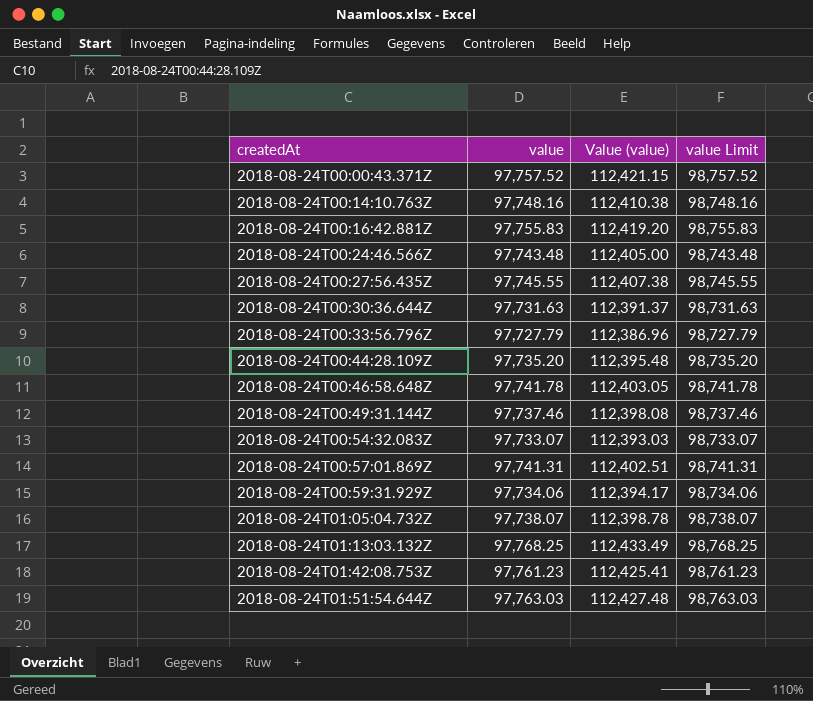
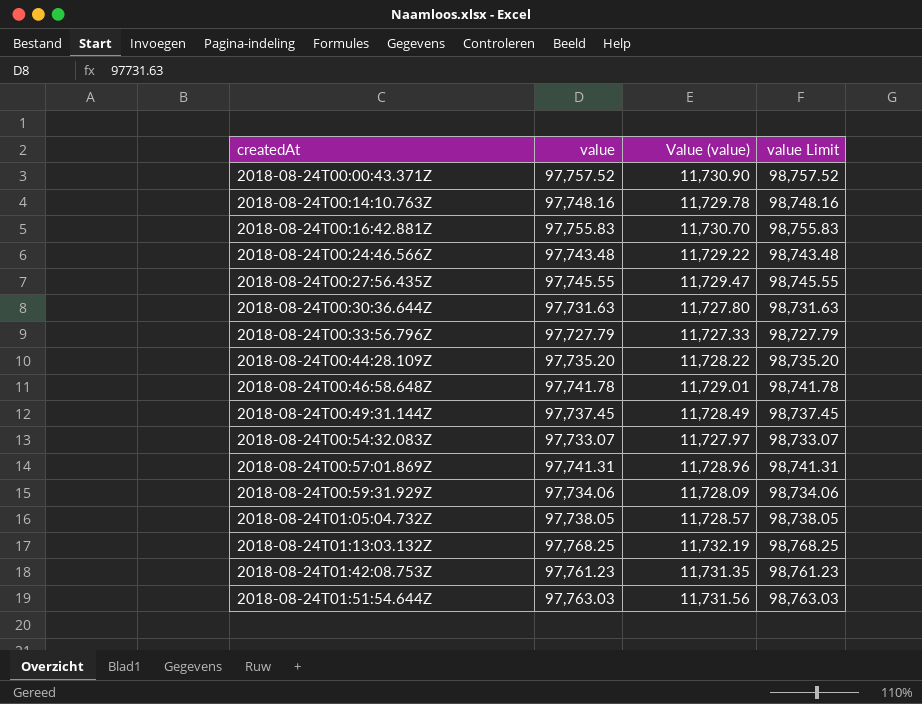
column Value (value) | formula: [value] * 1.15 -> [value] * 0.12
2018-08-24T00:49:31.144Z | value: 97,737.46 -> 97,737.45
2018-08-24T00:49:31.144Z | value Limit: 98,737.46 -> 98,737.45
2018-08-24T01:05:04.732Z | value: 97,738.07 -> 97,738.05
2018-08-24T01:05:04.732Z | value Limit: 98,738.07 -> 98,738.05

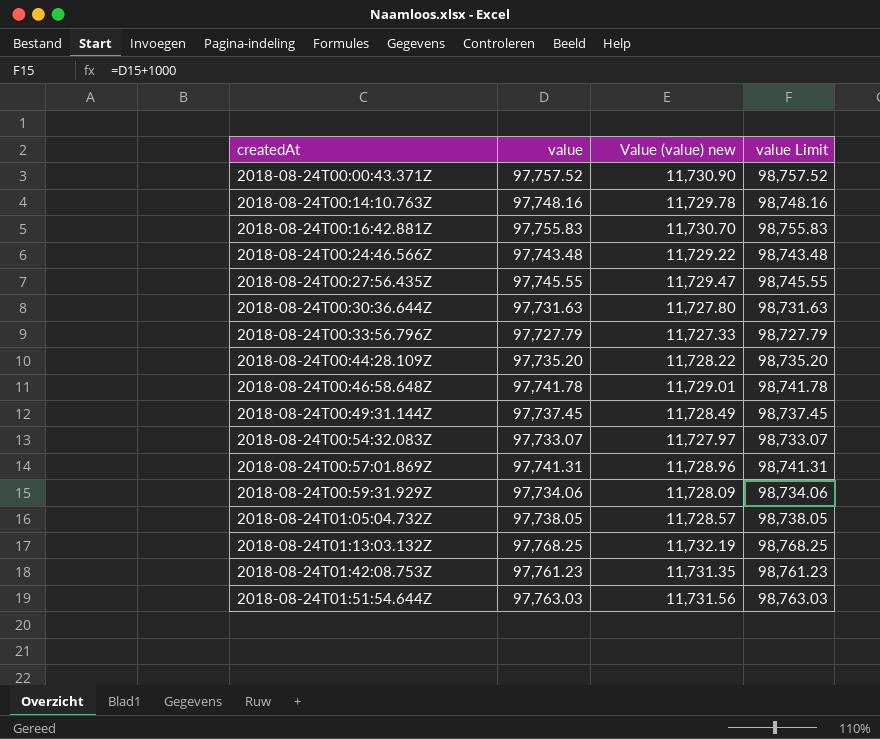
column name: Value (value) -> Value (value) new

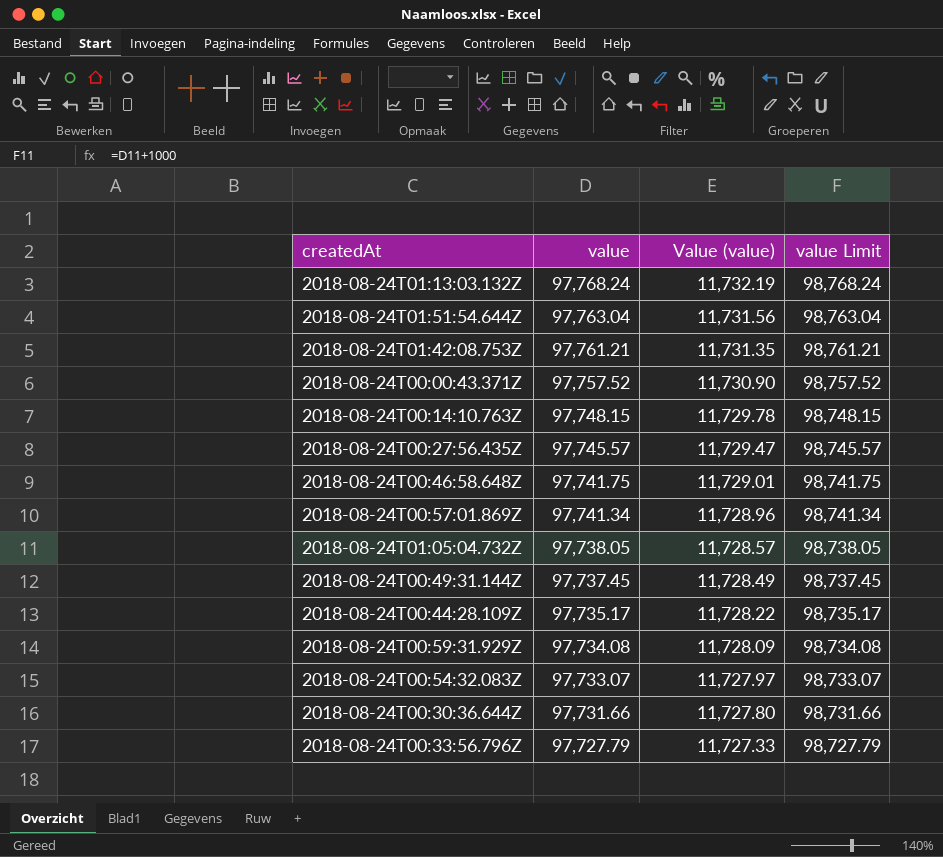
row order: createdAt ascending -> value descending
column name: Value (value) new -> Value (value)
row 2018-08-24T00:16:42.881Z: 97,755.83 | 11,730.70 | 98,755.83 -> none
row 2018-08-24T00:24:46.566Z: 97,743.48 | 11,729.22 | 98,743.48 -> none
2018-08-24T01:13:03.132Z | value: 97,768.25 -> 97,768.24
2018-08-24T01:13:03.132Z | value Limit: 98,768.25 -> 98,768.24
2018-08-24T01:51:54.644Z | value: 97,763.03 -> 97,763.04
2018-08-24T01:51:54.644Z | value Limit: 98,763.03 -> 98,763.04
2018-08-24T01:42:08.753Z | value: 97,761.23 -> 97,761.21
2018-08-24T01:42:08.753Z | value Limit: 98,761.23 -> 98,761.21
2018-08-24T00:14:10.763Z | value: 97,748.16 -> 97,748.15
2018-08-24T00:14:10.763Z | value Limit: 98,748.16 -> 98,748.15
2018-08-24T00:27:56.435Z | value: 97,745.55 -> 97,745.57
2018-08-24T00:27:56.435Z | value Limit: 98,745.55 -> 98,745.57
2018-08-24T00:46:58.648Z | value: 97,741.78 -> 97,741.75
2018-08-24T00:46:58.648Z | value Limit: 98,741.78 -> 98,741.75
2018-08-24T00:57:01.869Z | value: 97,741.31 -> 97,741.34
2018-08-24T00:57:01.869Z | value Limit: 98,741.31 -> 98,741.34
2018-08-24T00:44:28.109Z | value: 97,735.20 -> 97,735.17
2018-08-24T00:44:28.109Z | value Limit: 98,735.20 -> 98,735.17
2018-08-24T00:59:31.929Z | value: 97,734.06 -> 97,734.08
2018-08-24T00:59:31.929Z | value Limit: 98,734.06 -> 98,734.08
2018-08-24T00:30:36.644Z | value: 97,731.63 -> 97,731.66
2018-08-24T00:30:36.644Z | value Limit: 98,731.63 -> 98,731.66

